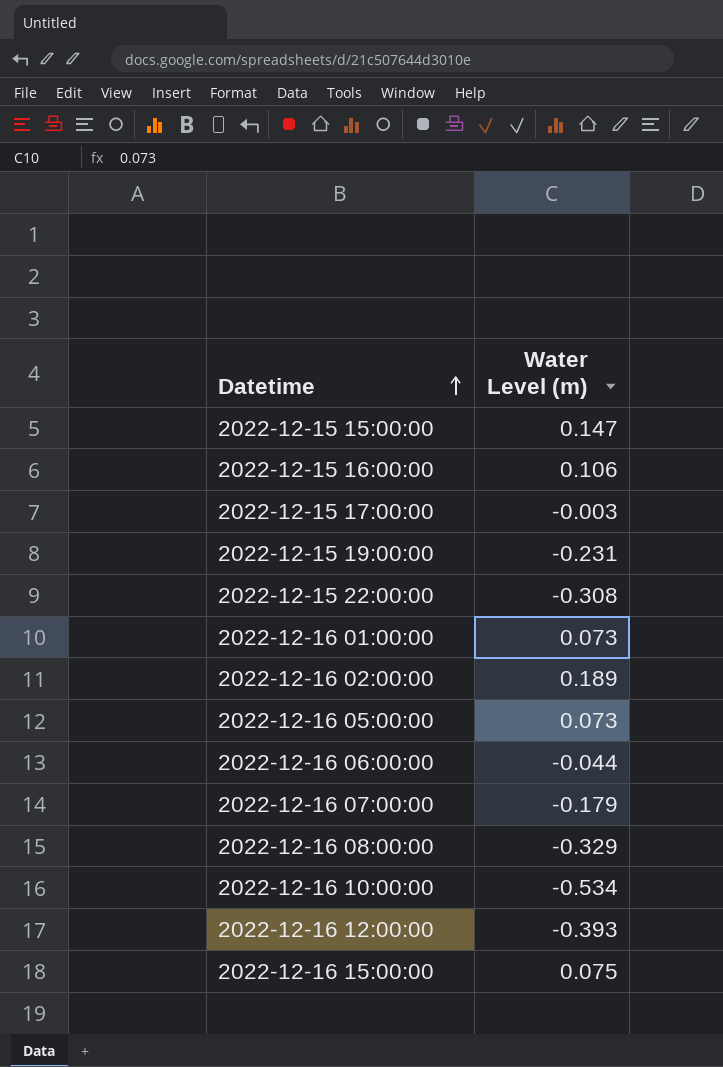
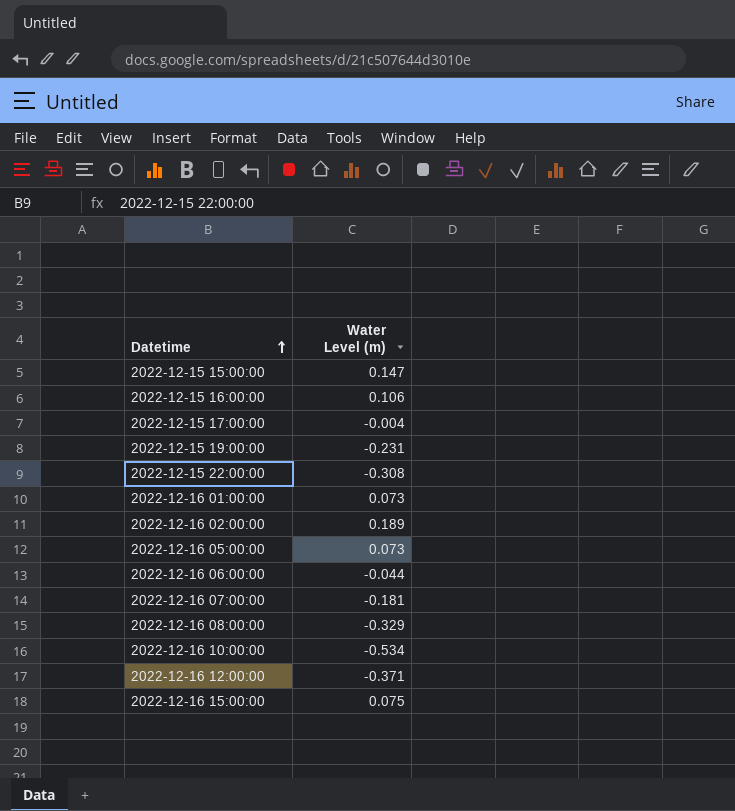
2022-12-15 17:00:00 | Water Level (m): -0.003 -> -0.004
2022-12-16 07:00:00 | Water Level (m): -0.179 -> -0.181
2022-12-16 12:00:00 | Water Level (m): -0.393 -> -0.371

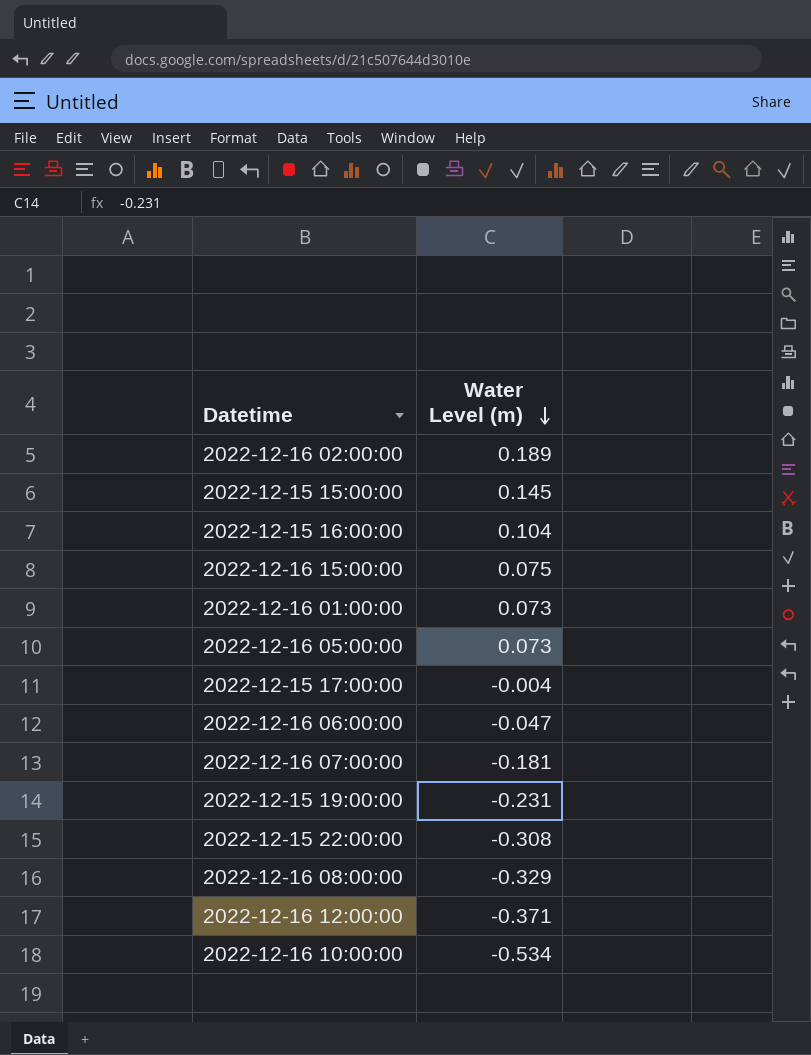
row order: Datetime ascending -> Water Level (m) descending
2022-12-15 15:00:00 | Water Level (m): 0.147 -> 0.145
2022-12-15 16:00:00 | Water Level (m): 0.106 -> 0.104
2022-12-16 06:00:00 | Water Level (m): -0.044 -> -0.047

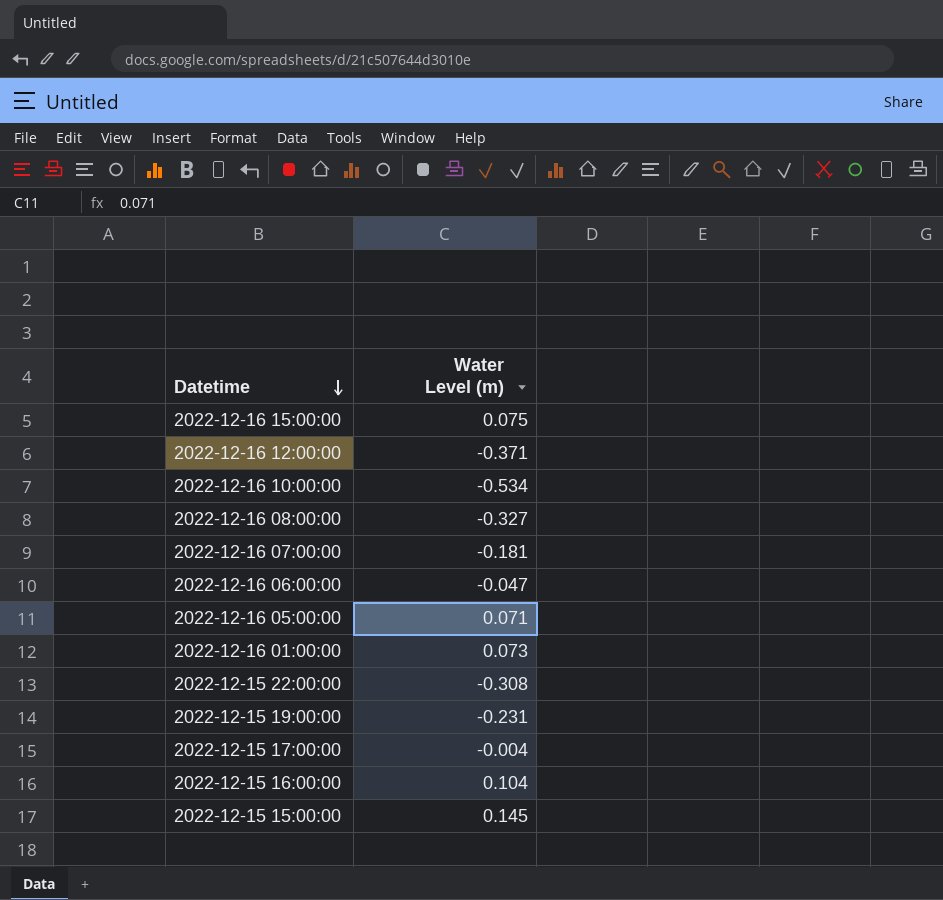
row order: Water Level (m) descending -> Datetime descending
row 2022-12-16 02:00:00: 0.189 -> none
2022-12-16 08:00:00 | Water Level (m): -0.329 -> -0.327
2022-12-16 05:00:00 | Water Level (m): 0.073 -> 0.071

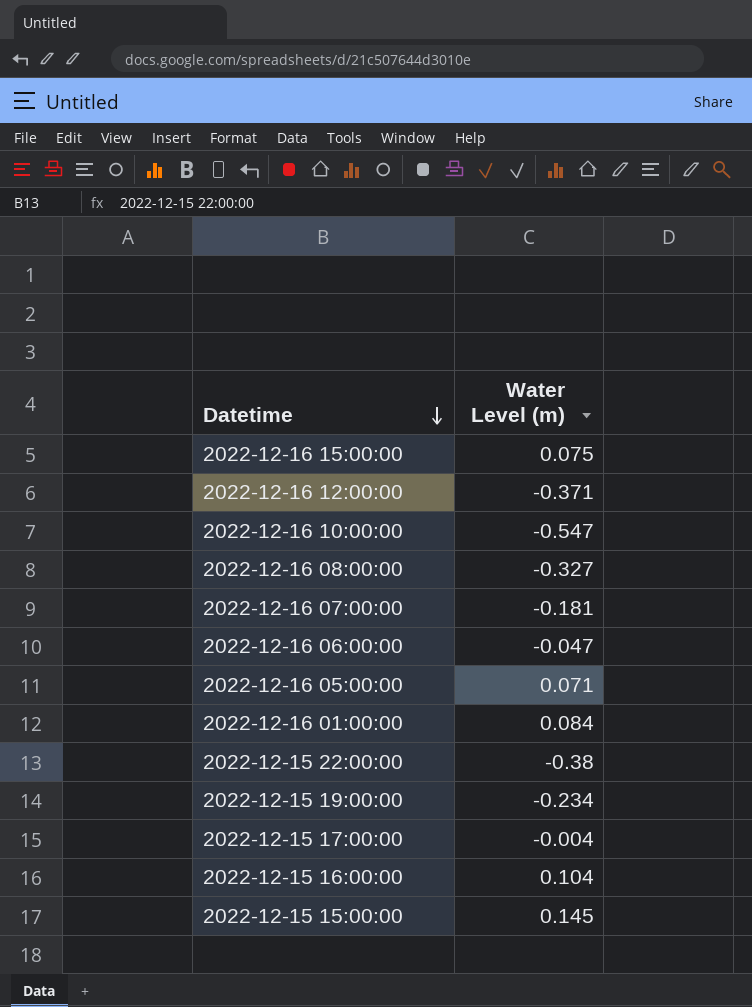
2022-12-16 10:00:00 | Water Level (m): -0.534 -> -0.547
2022-12-16 01:00:00 | Water Level (m): 0.073 -> 0.084
2022-12-15 22:00:00 | Water Level (m): -0.308 -> -0.38
2022-12-15 19:00:00 | Water Level (m): -0.231 -> -0.234

